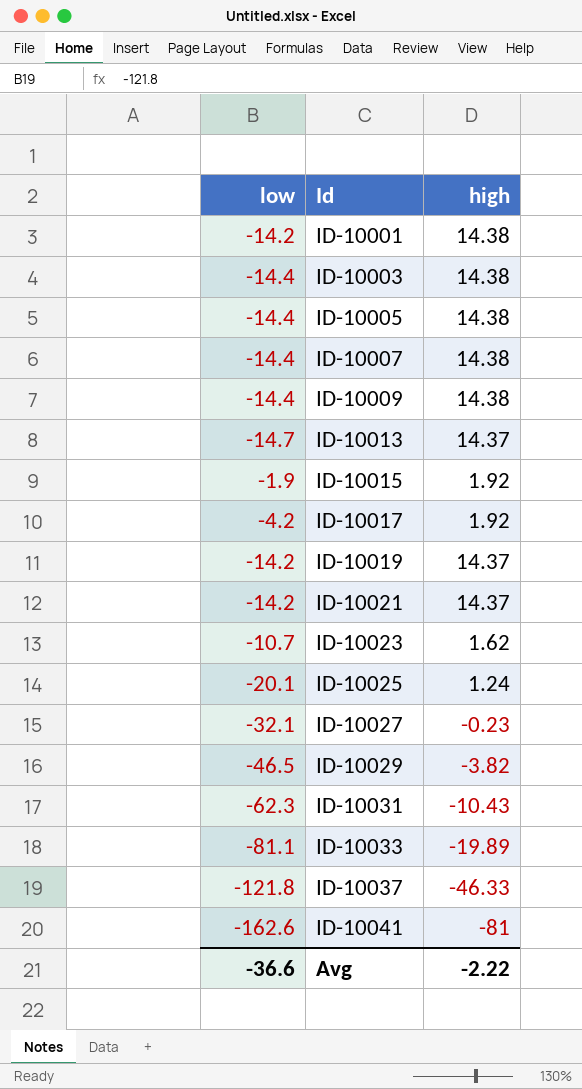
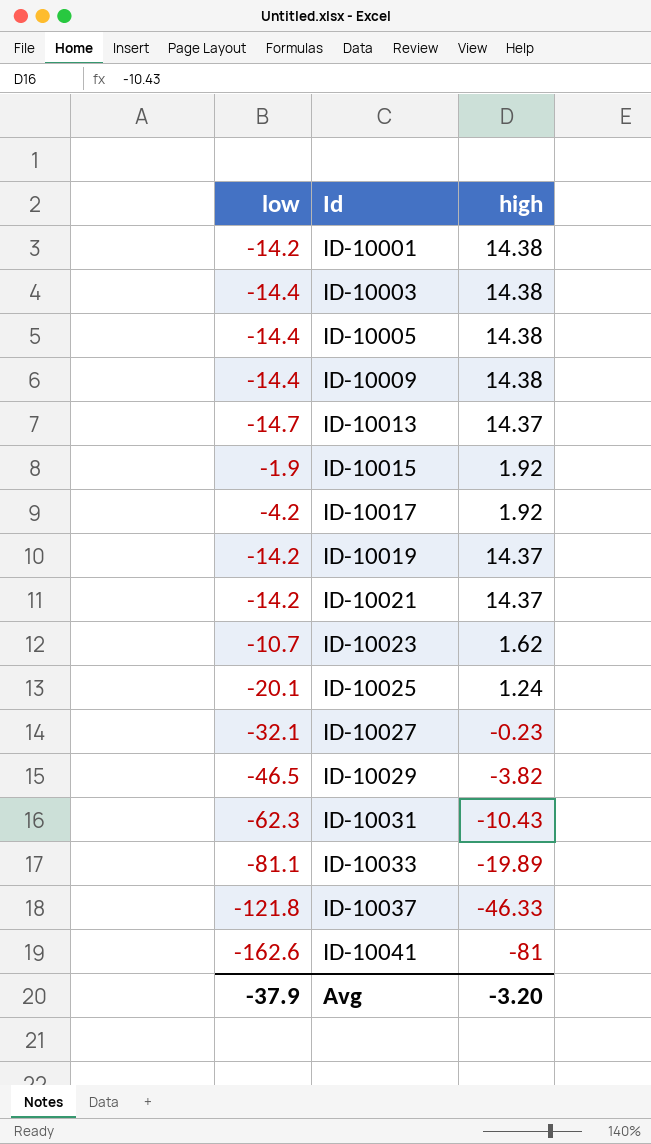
row ID-10007: -14.4 | 14.38 -> none
Avg | low: -36.6 -> -37.9
Avg | high: -2.22 -> -3.20

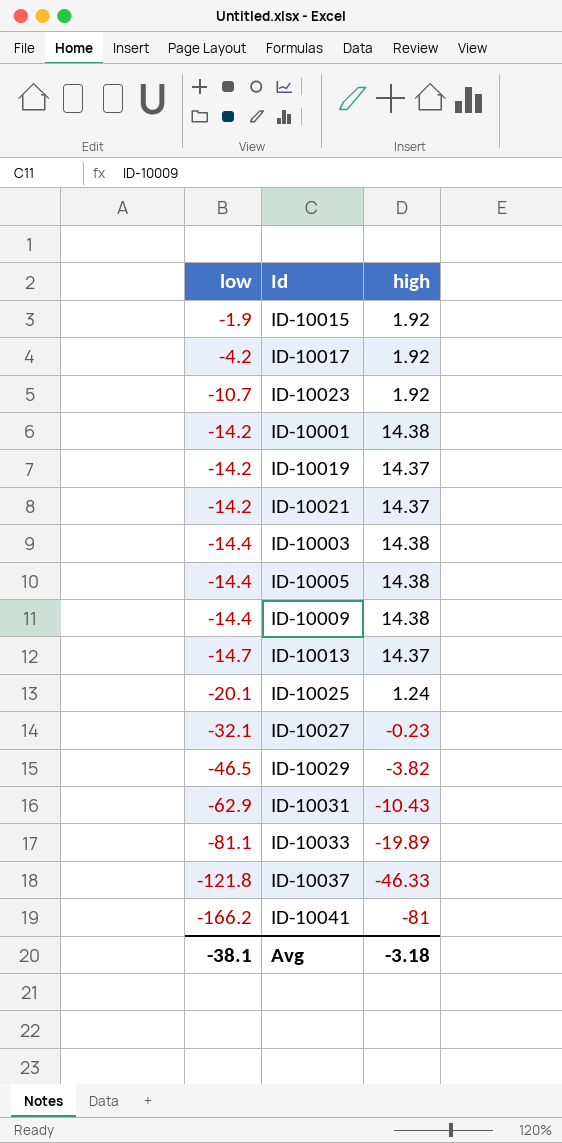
row order: Id ascending -> low descending
ID-10023 | high: 1.62 -> 1.92
ID-10031 | low: -62.3 -> -62.9
ID-10041 | low: -162.6 -> -166.2
Avg | low: -37.9 -> -38.1
Avg | high: -3.20 -> -3.18

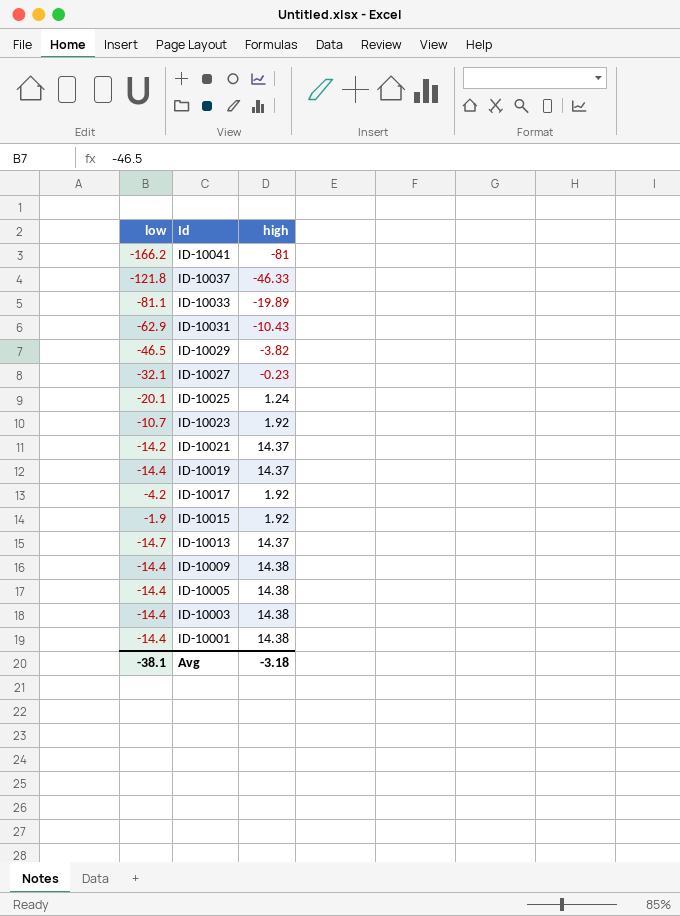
row order: low descending -> Id descending
ID-10019 | low: -14.2 -> -14.4
ID-10001 | low: -14.2 -> -14.4

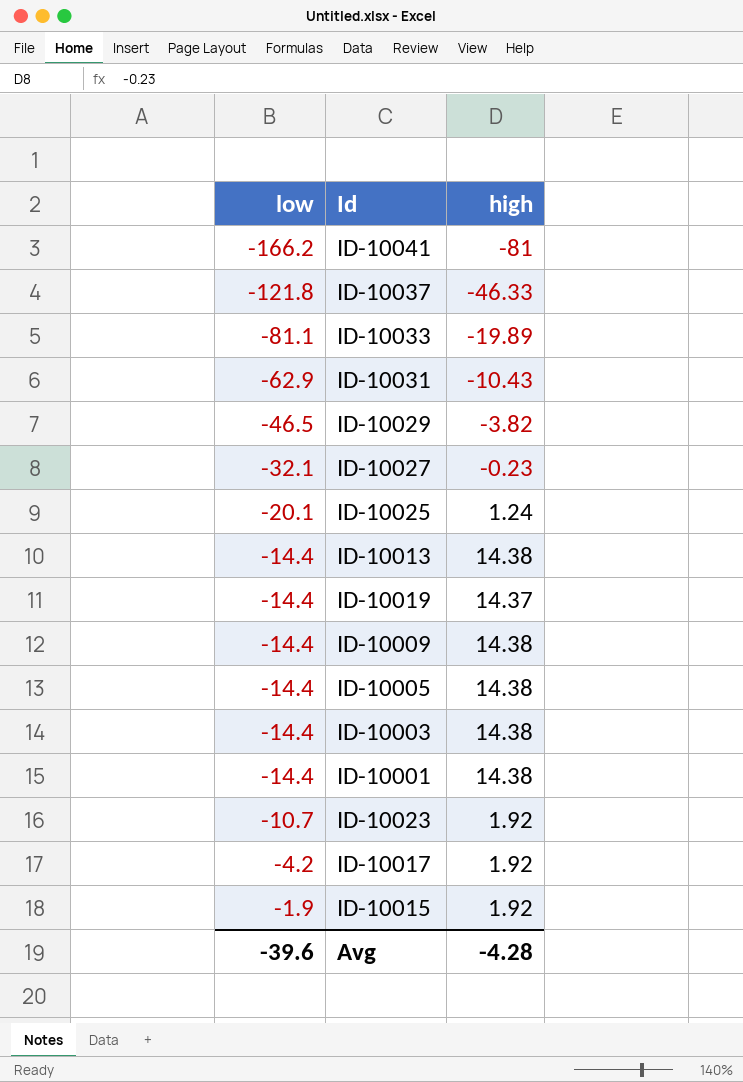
row order: Id descending -> low ascending
row ID-10021: -14.2 | 14.37 -> none
ID-10013 | low: -14.7 -> -14.4
ID-10013 | high: 14.37 -> 14.38
Avg | low: -38.1 -> -39.6
Avg | high: -3.18 -> -4.28

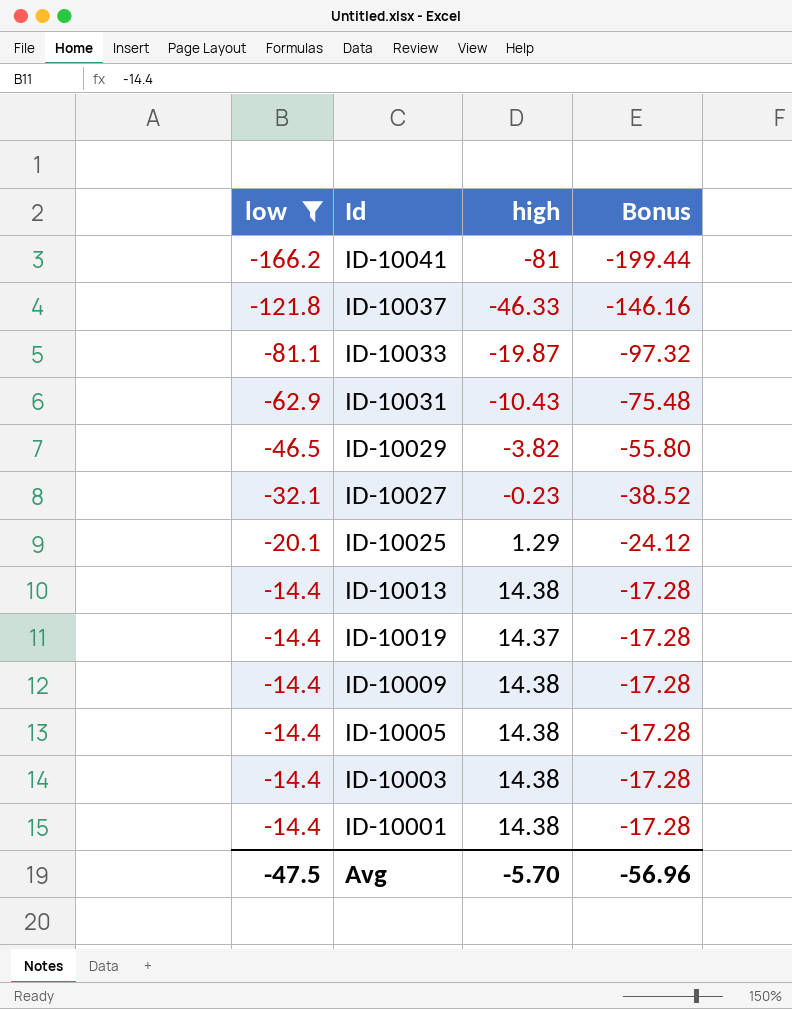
filter: none -> low <= -14.4
column Bonus | formula: none -> [low] * 1.2
ID-10033 | high: -19.89 -> -19.87
ID-10025 | high: 1.24 -> 1.29
Avg | low: -39.6 -> -47.5
Avg | high: -4.28 -> -5.70

